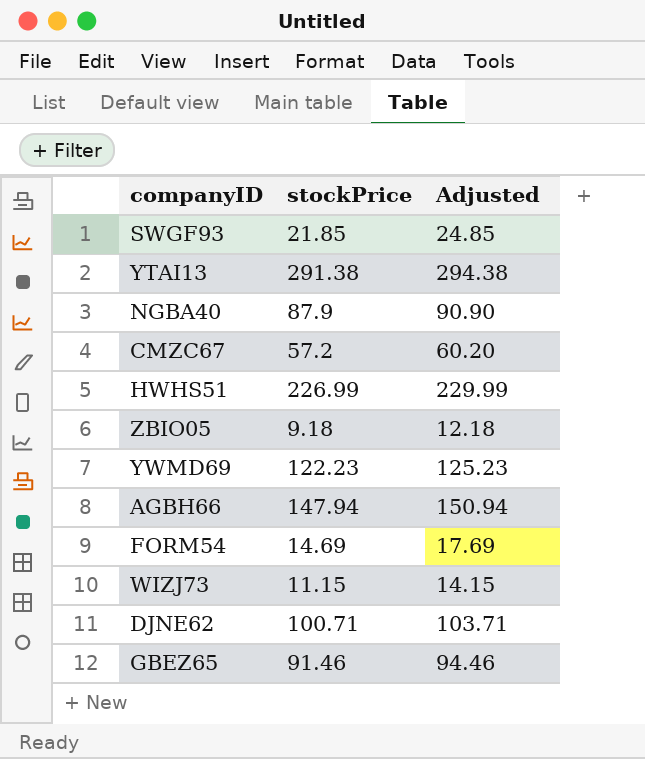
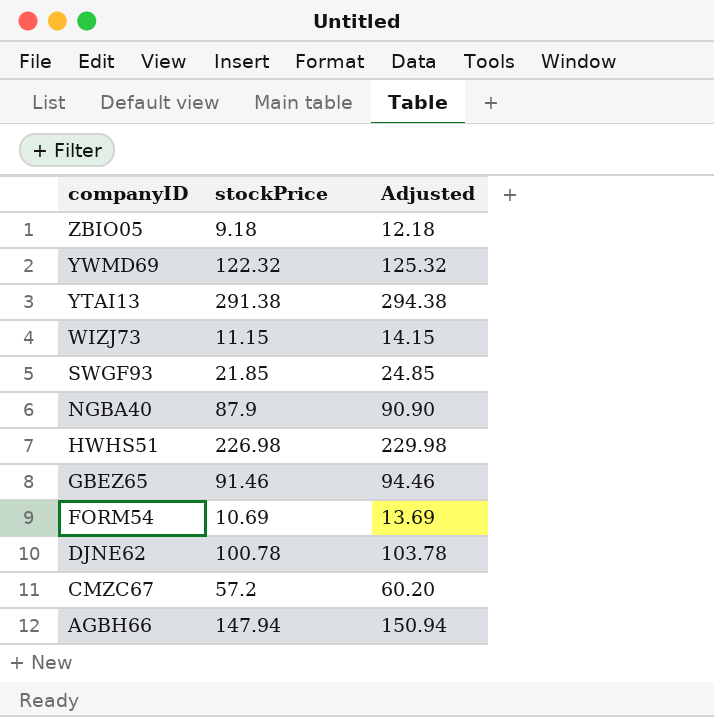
row order: none -> companyID descending
YWMD69 | stockPrice: 122.23 -> 122.32
YWMD69 | Adjusted: 125.23 -> 125.32
HWHS51 | stockPrice: 226.99 -> 226.98
HWHS51 | Adjusted: 229.99 -> 229.98
FORM54 | stockPrice: 14.69 -> 10.69
FORM54 | Adjusted: 17.69 -> 13.69
DJNE62 | stockPrice: 100.71 -> 100.78
DJNE62 | Adjusted: 103.71 -> 103.78

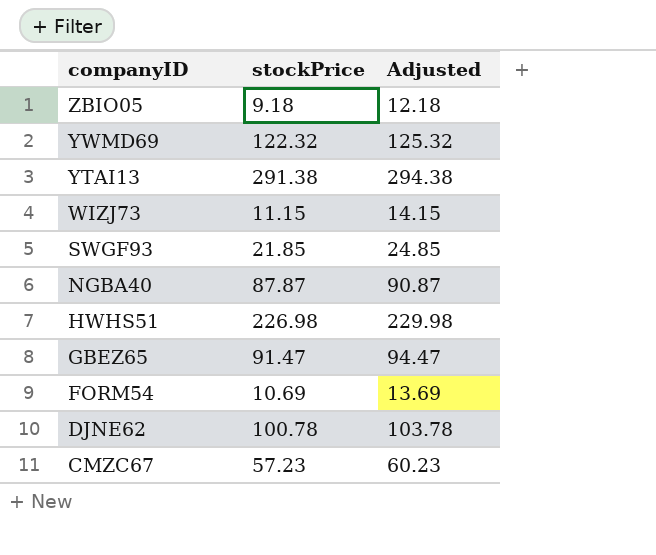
row AGBH66: 147.94 | 150.94 -> none
NGBA40 | stockPrice: 87.9 -> 87.87
NGBA40 | Adjusted: 90.90 -> 90.87
GBEZ65 | stockPrice: 91.46 -> 91.47
GBEZ65 | Adjusted: 94.46 -> 94.47
CMZC67 | stockPrice: 57.2 -> 57.23
CMZC67 | Adjusted: 60.20 -> 60.23

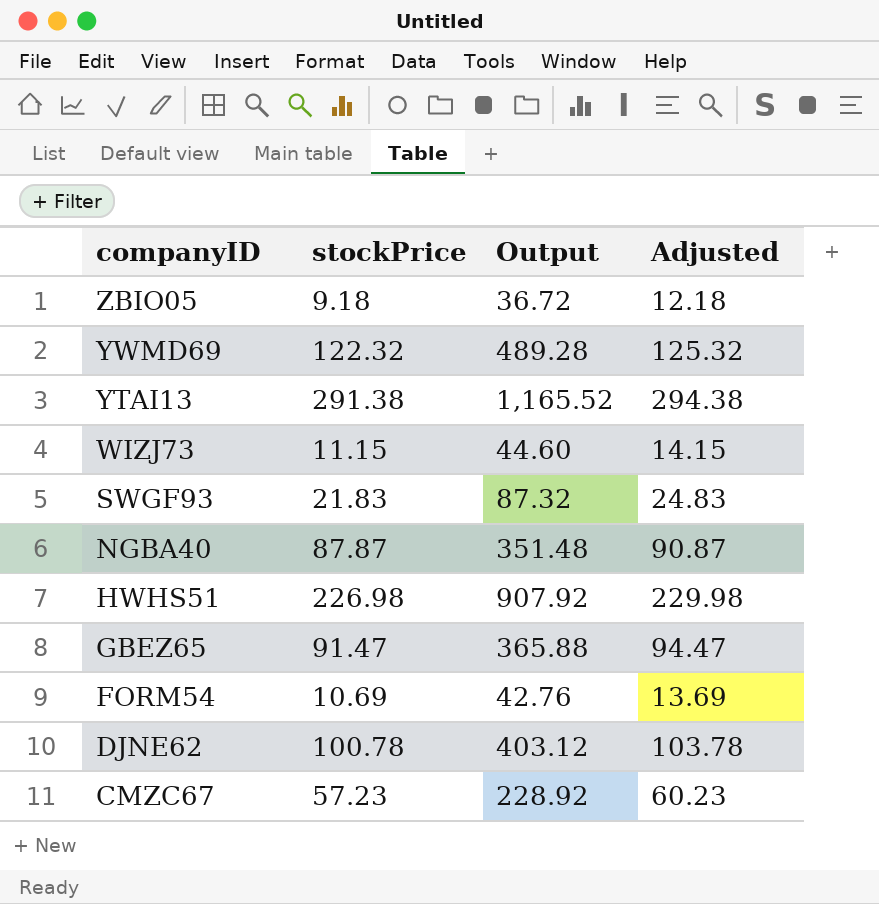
column Output | formula: none -> [stockPrice] * 4
SWGF93 | stockPrice: 21.85 -> 21.83
SWGF93 | Adjusted: 24.85 -> 24.83

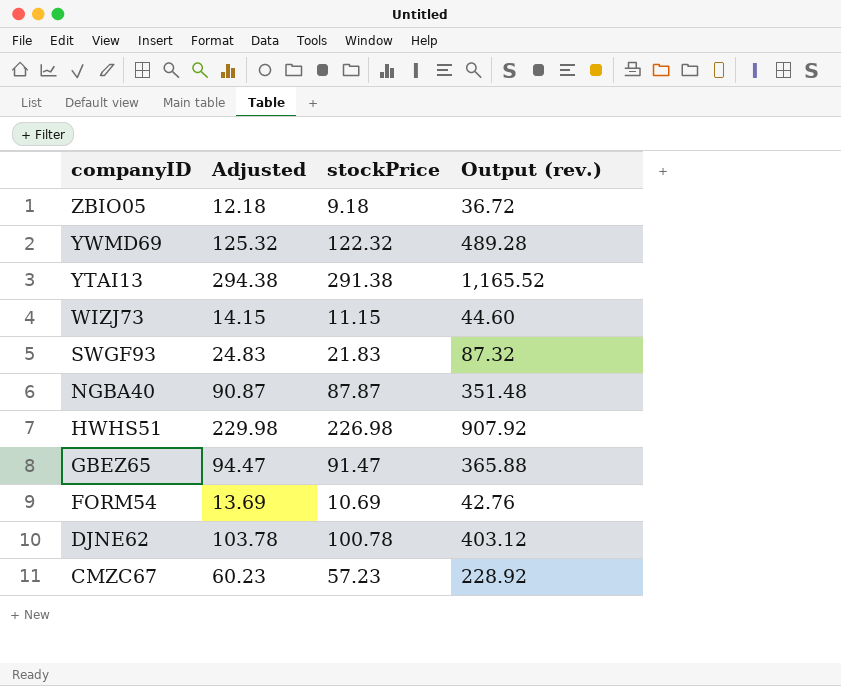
column Adjusted | position: 4 -> 2
column name: Output -> Output (rev.)

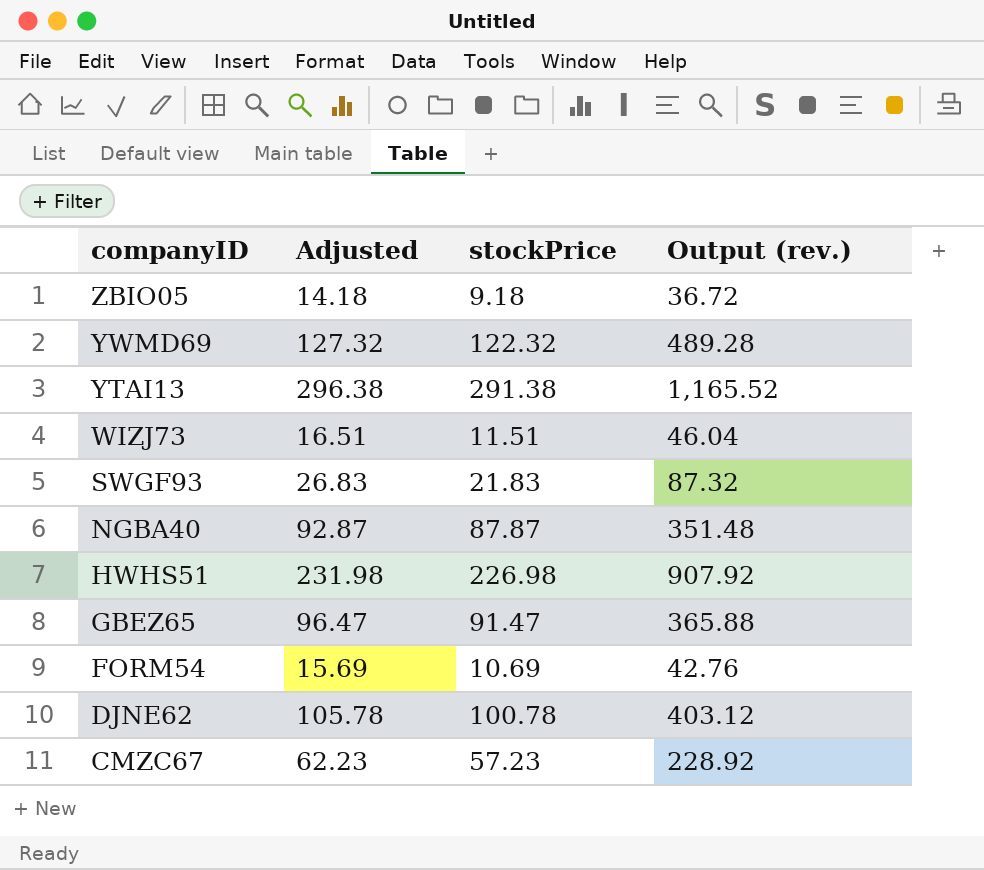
column Adjusted | formula: [stockPrice] + 3 -> [stockPrice] + 5
WIZJ73 | stockPrice: 11.15 -> 11.51
WIZJ73 | Output (rev.): 44.60 -> 46.04

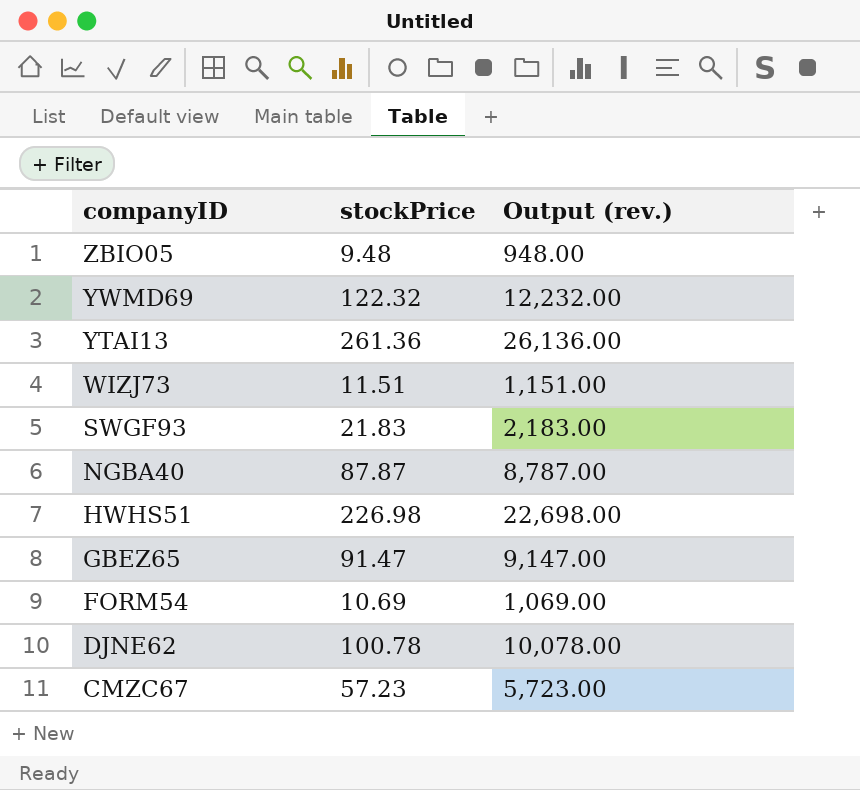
column Adjusted | formula: [stockPrice] + 5 -> none
column Output (rev.) | formula: [stockPrice] * 4 -> [stockPrice] * 100
ZBIO05 | stockPrice: 9.18 -> 9.48
YTAI13 | stockPrice: 291.38 -> 261.36

